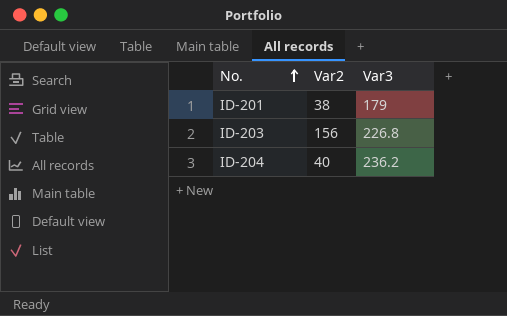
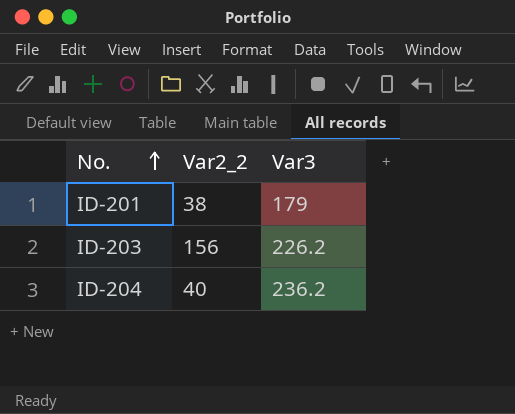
column name: Var2 -> Var2_2
ID-203 | Var3: 226.8 -> 226.2

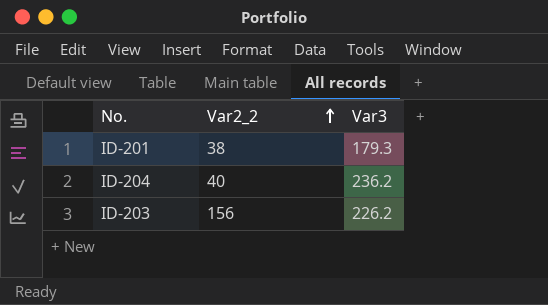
row order: No. ascending -> Var2_2 ascending
ID-201 | Var3: 179 -> 179.3

